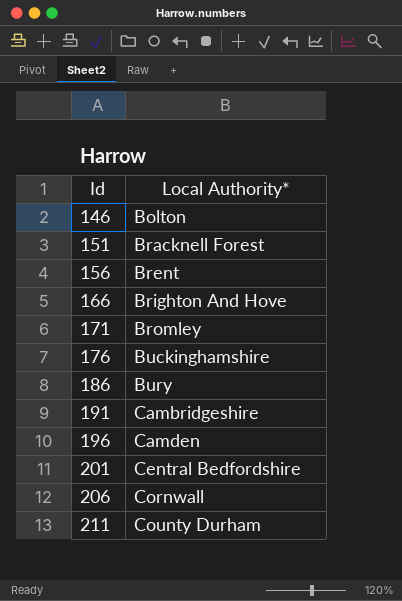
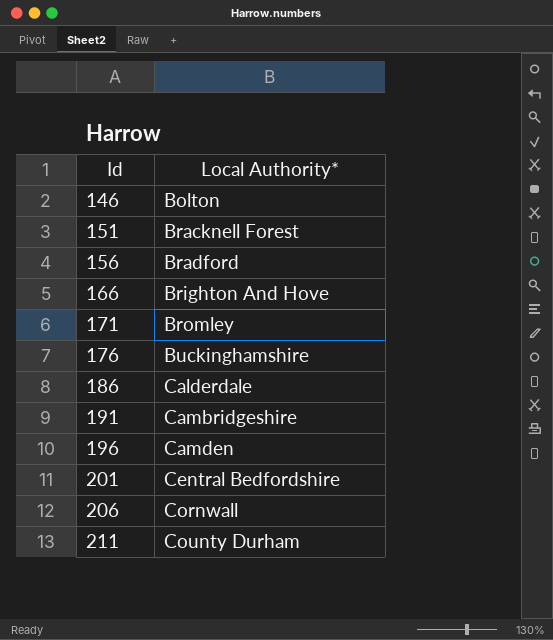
156 | Local Authority*: Brent -> Bradford
186 | Local Authority*: Bury -> Calderdale

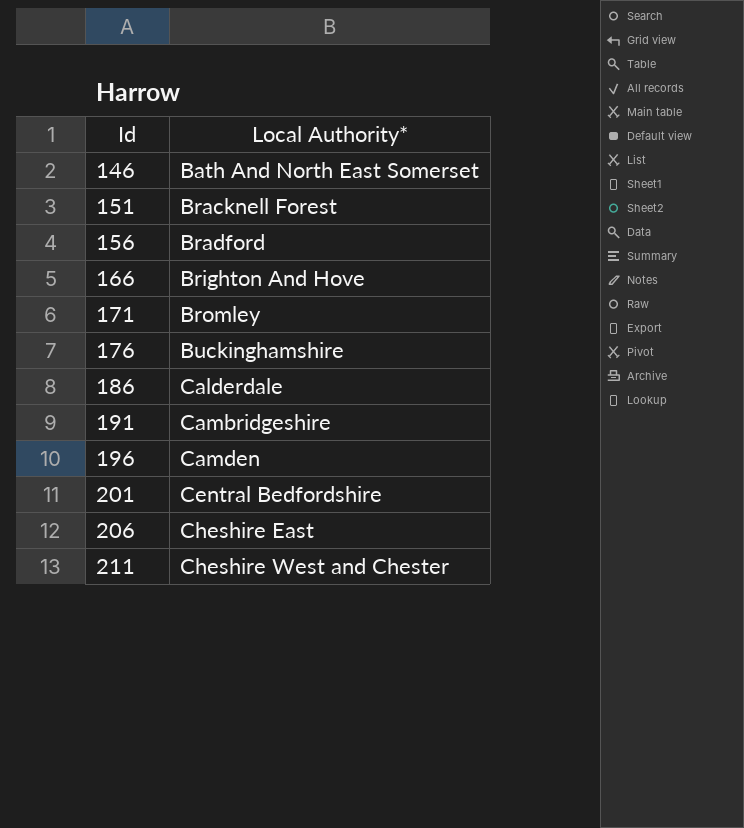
146 | Local Authority*: Bolton -> Bath And North East Somerset
206 | Local Authority*: Cornwall -> Cheshire East
211 | Local Authority*: County Durham -> Cheshire West and Chester

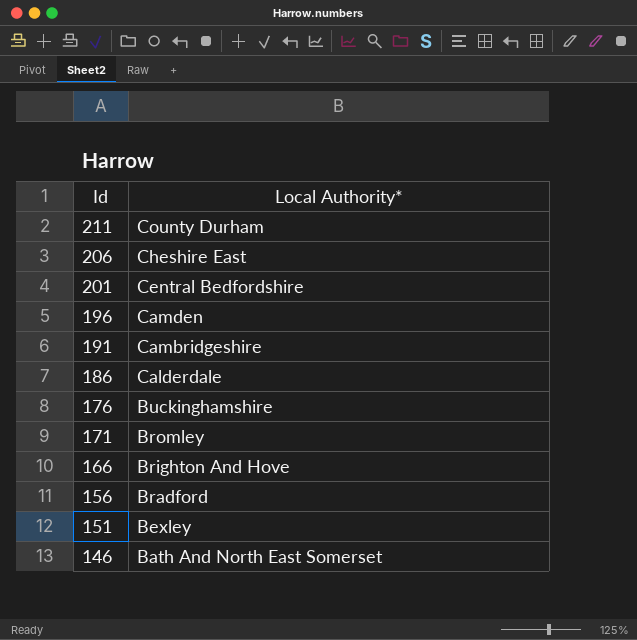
row order: Id ascending -> Id descending
211 | Local Authority*: Cheshire West and Chester -> County Durham
151 | Local Authority*: Bracknell Forest -> Bexley

